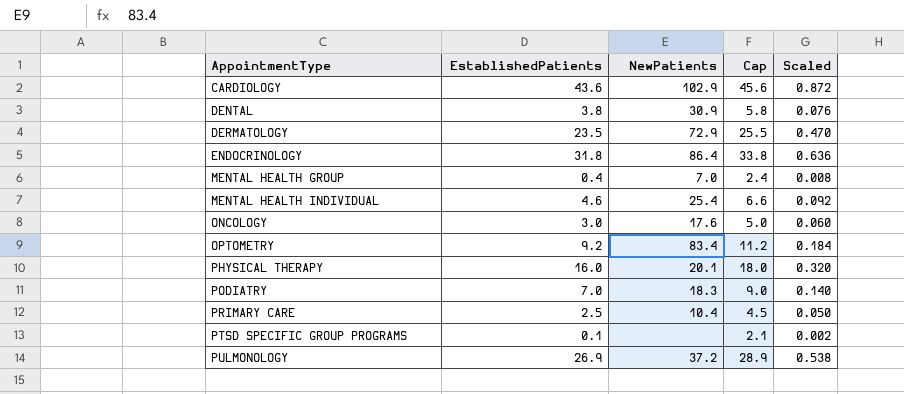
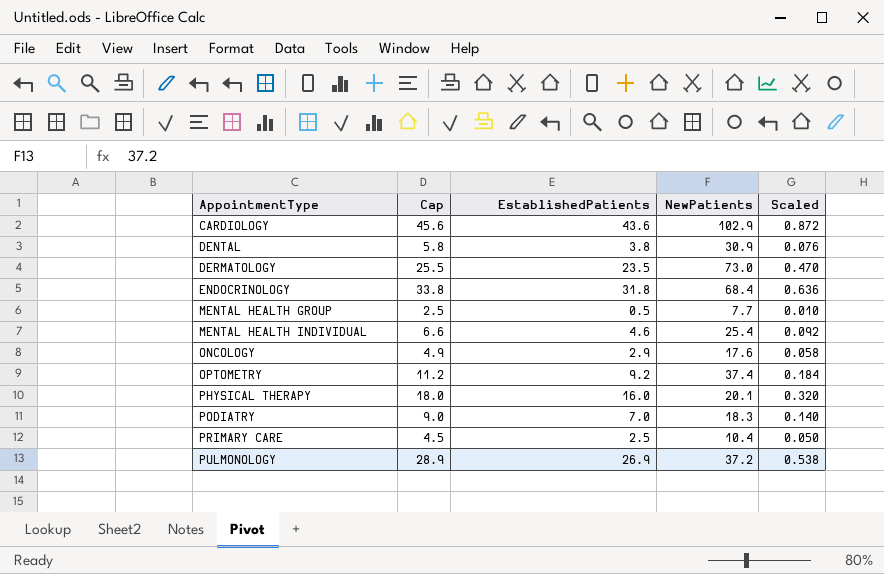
column Cap | position: 4 -> 2
row PTSD SPECIFIC GROUP PROGRAMS: 0.1 | none | 2.1 | 0.002 -> none
DERMATOLOGY | NewPatients: 72.9 -> 73.0
ENDOCRINOLOGY | NewPatients: 86.4 -> 68.4
MENTAL HEALTH GROUP | Cap: 2.4 -> 2.5
MENTAL HEALTH GROUP | EstablishedPatients: 0.4 -> 0.5
MENTAL HEALTH GROUP | NewPatients: 7.0 -> 7.7
MENTAL HEALTH GROUP | Scaled: 0.008 -> 0.010
ONCOLOGY | Cap: 5.0 -> 4.9
ONCOLOGY | EstablishedPatients: 3.0 -> 2.9
ONCOLOGY | Scaled: 0.060 -> 0.058
OPTOMETRY | NewPatients: 83.4 -> 37.4

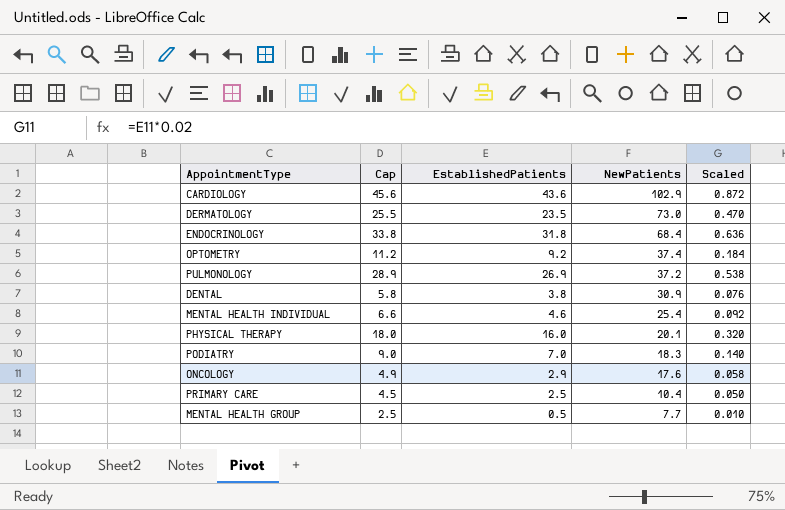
row order: AppointmentType ascending -> NewPatients descending

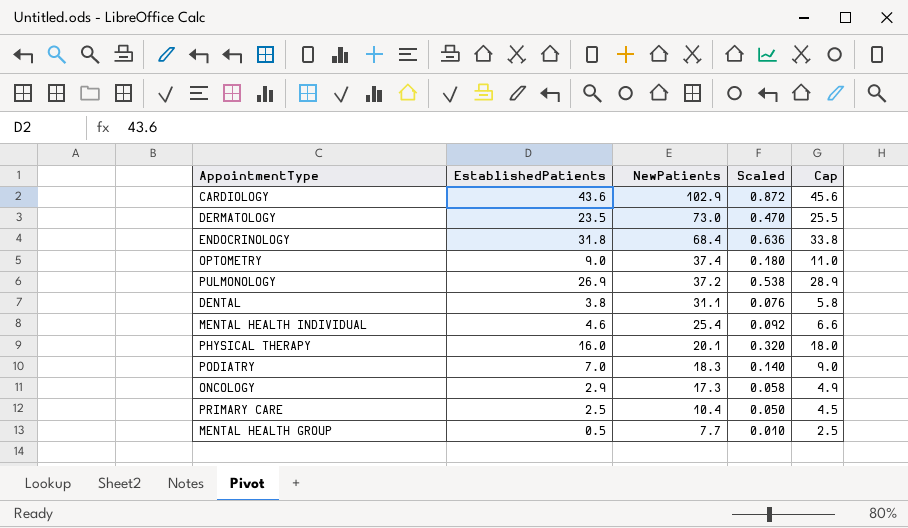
column Cap | position: 2 -> 5
OPTOMETRY | EstablishedPatients: 9.2 -> 9.0
OPTOMETRY | Scaled: 0.184 -> 0.180
OPTOMETRY | Cap: 11.2 -> 11.0
DENTAL | NewPatients: 30.9 -> 31.1
ONCOLOGY | NewPatients: 17.6 -> 17.3

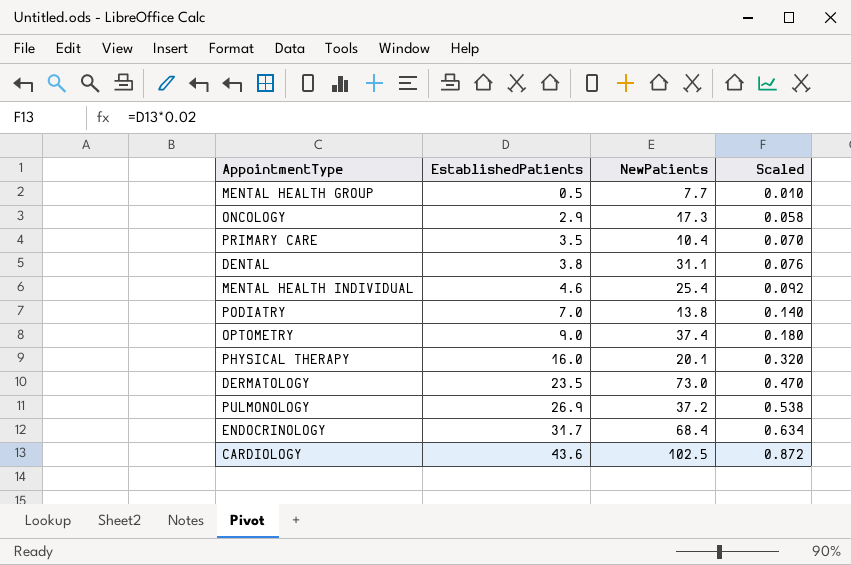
row order: NewPatients descending -> EstablishedPatients ascending
column Cap | formula: [EstablishedPatients] + 2 -> none
PRIMARY CARE | EstablishedPatients: 2.5 -> 3.5
PRIMARY CARE | Scaled: 0.050 -> 0.070
PODIATRY | NewPatients: 18.3 -> 13.8
ENDOCRINOLOGY | EstablishedPatients: 31.8 -> 31.7
ENDOCRINOLOGY | Scaled: 0.636 -> 0.634
CARDIOLOGY | NewPatients: 102.9 -> 102.5

